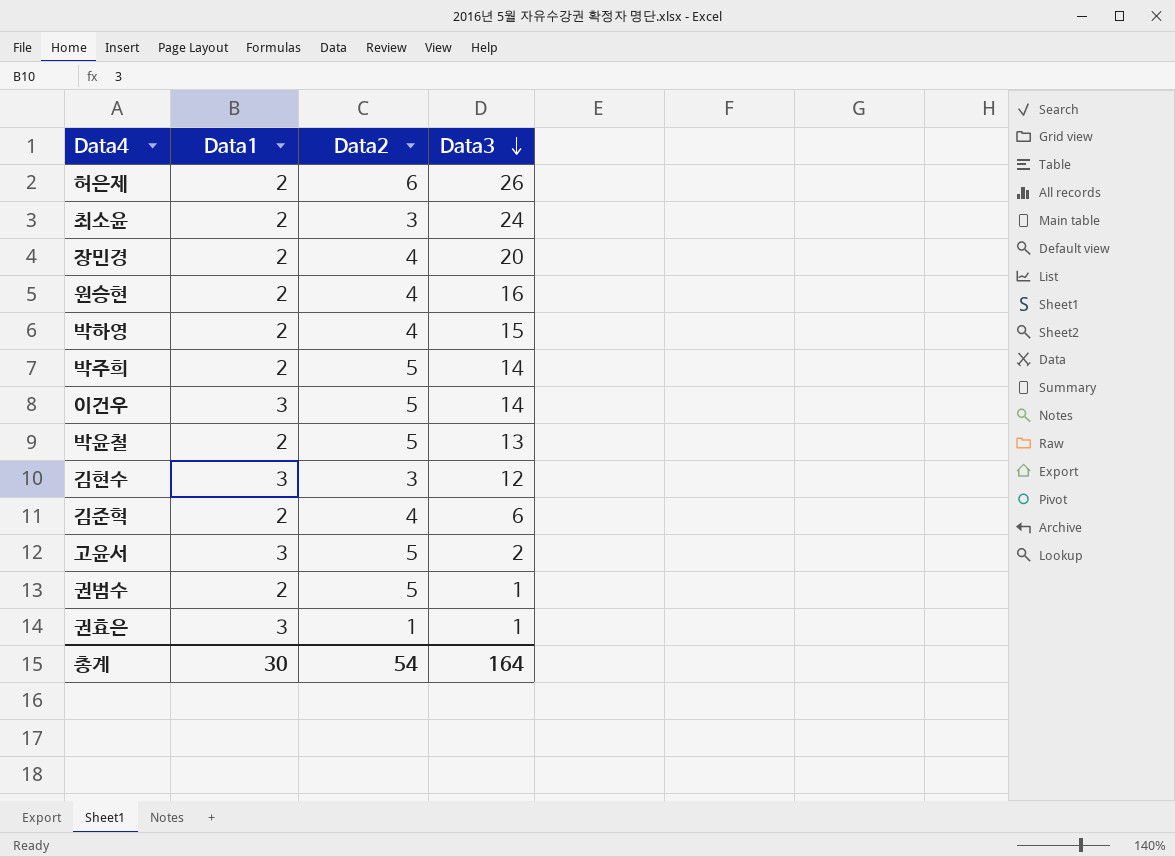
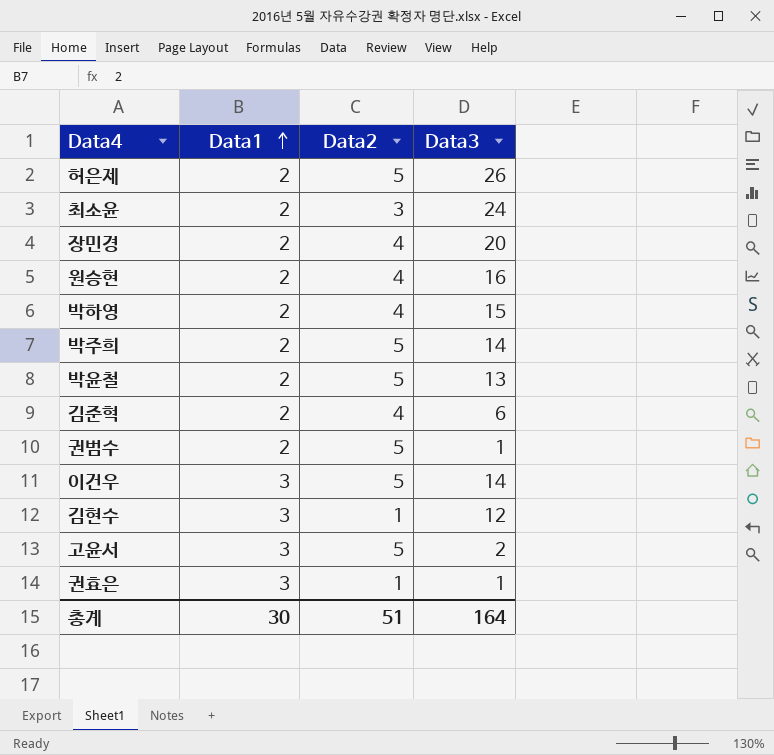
row order: Data3 descending -> Data1 ascending
허은제 | Data2: 6 -> 5
김현수 | Data2: 3 -> 1
총계 | Data2: 54 -> 51

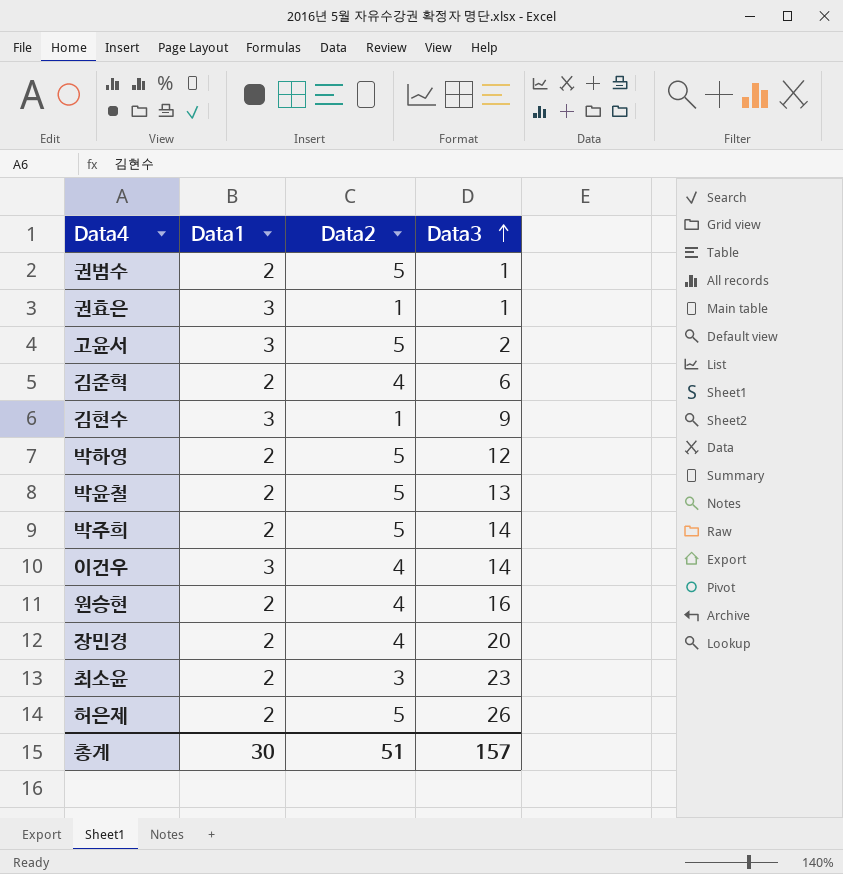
row order: Data1 ascending -> Data3 ascending
김현수 | Data3: 12 -> 9
박하영 | Data2: 4 -> 5
박하영 | Data3: 15 -> 12
이건우 | Data2: 5 -> 4
최소윤 | Data3: 24 -> 23
총계 | Data3: 164 -> 157

